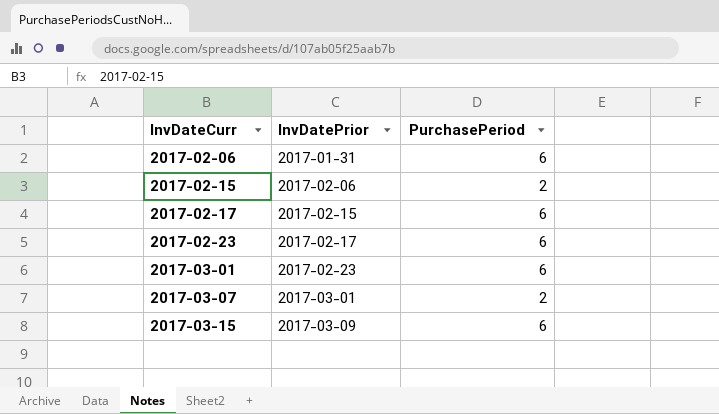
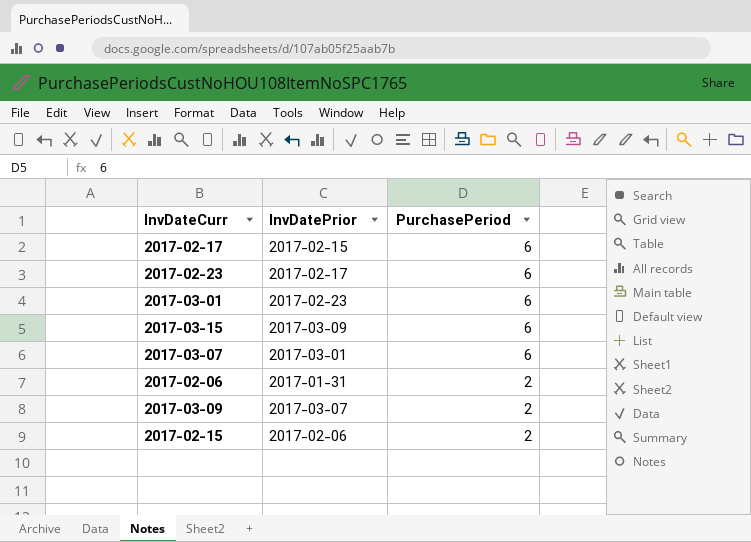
row order: InvDateCurr ascending -> PurchasePeriod descending
2017-03-07 | PurchasePeriod: 2 -> 6
2017-02-06 | PurchasePeriod: 6 -> 2
row 2017-03-09: none -> 2017-03-07 | 2

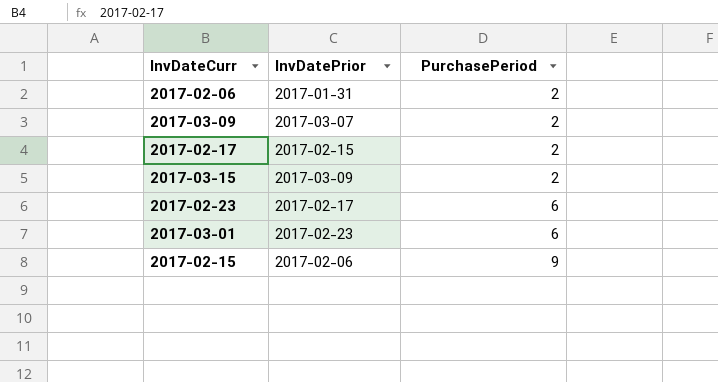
row order: PurchasePeriod descending -> PurchasePeriod ascending
row 2017-03-07: 2017-03-01 | 6 -> none
2017-02-17 | PurchasePeriod: 6 -> 2
2017-03-15 | PurchasePeriod: 6 -> 2
2017-02-15 | PurchasePeriod: 2 -> 9

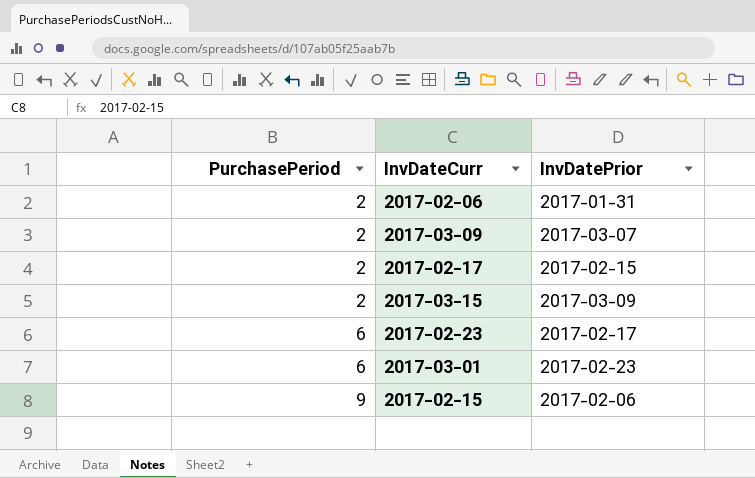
column PurchasePeriod | position: 3 -> 1

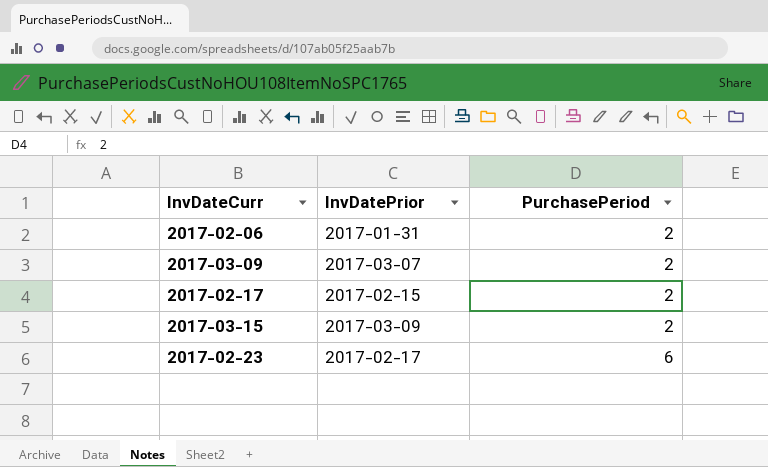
column PurchasePeriod | position: 1 -> 3
row 2017-03-01: 6 | 2017-02-23 -> none
row 2017-02-15: 9 | 2017-02-06 -> none

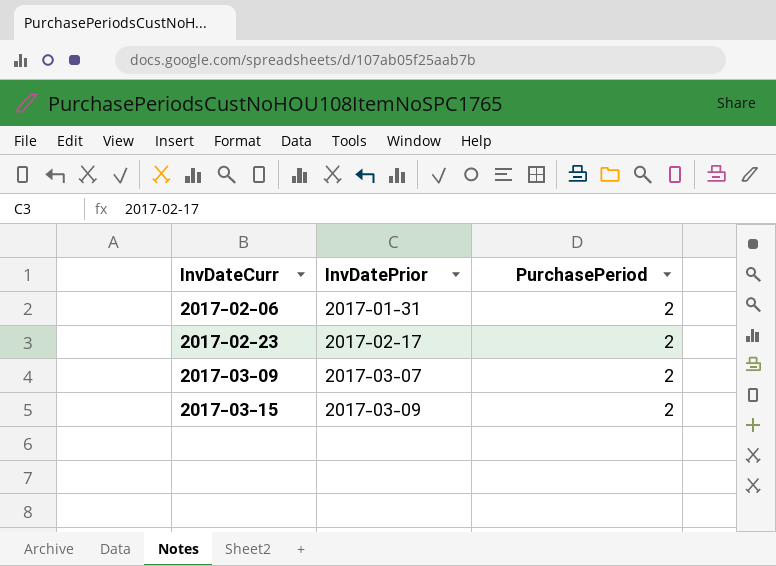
row order: PurchasePeriod ascending -> InvDateCurr ascending
row 2017-02-17: 2017-02-15 | 2 -> none
2017-02-23 | PurchasePeriod: 6 -> 2

